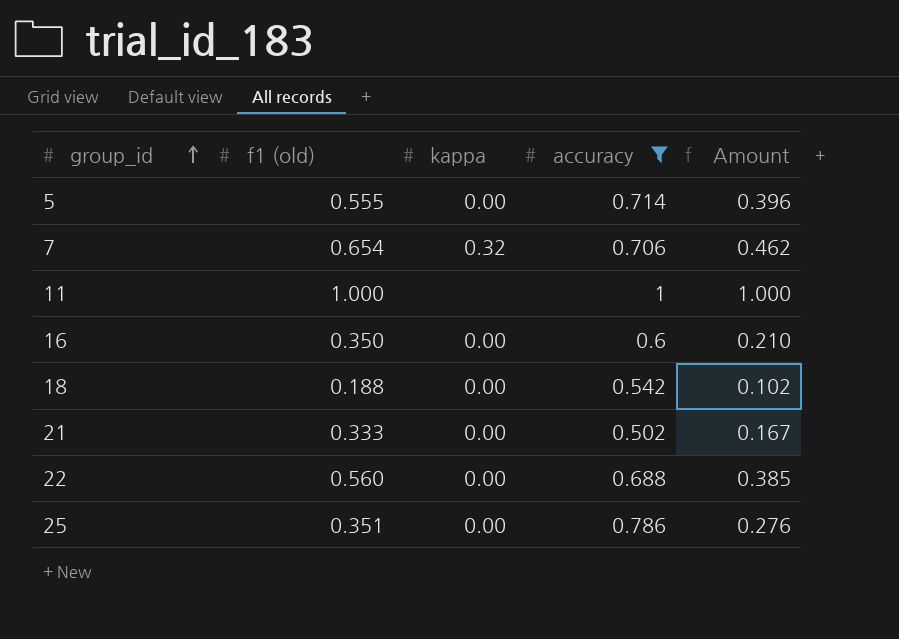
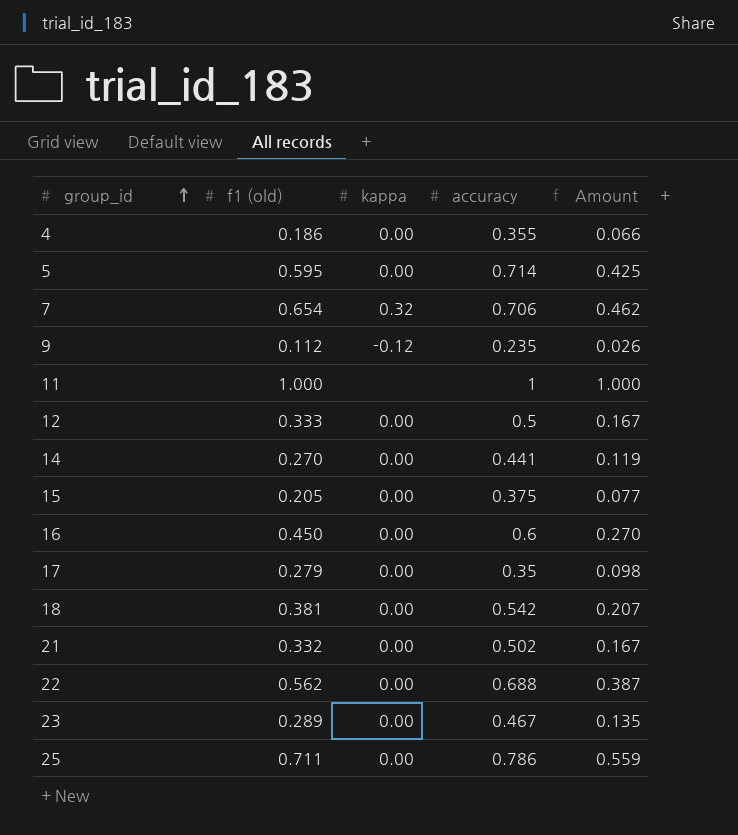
filter: accuracy >= 0.502 -> none
5 | f1 (old): 0.555 -> 0.595
5 | Amount: 0.396 -> 0.425
16 | f1 (old): 0.350 -> 0.450
16 | Amount: 0.210 -> 0.270
18 | f1 (old): 0.188 -> 0.381
18 | Amount: 0.102 -> 0.207
21 | f1 (old): 0.333 -> 0.332
22 | f1 (old): 0.560 -> 0.562
22 | Amount: 0.385 -> 0.387
25 | f1 (old): 0.351 -> 0.711
25 | Amount: 0.276 -> 0.559

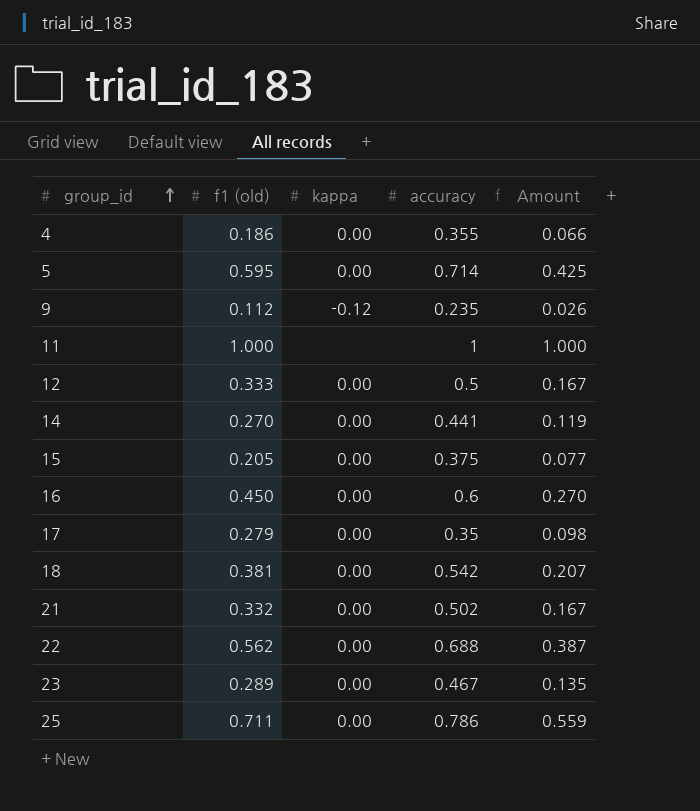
row 7: 0.654 | 0.32 | 0.706 | 0.462 -> none

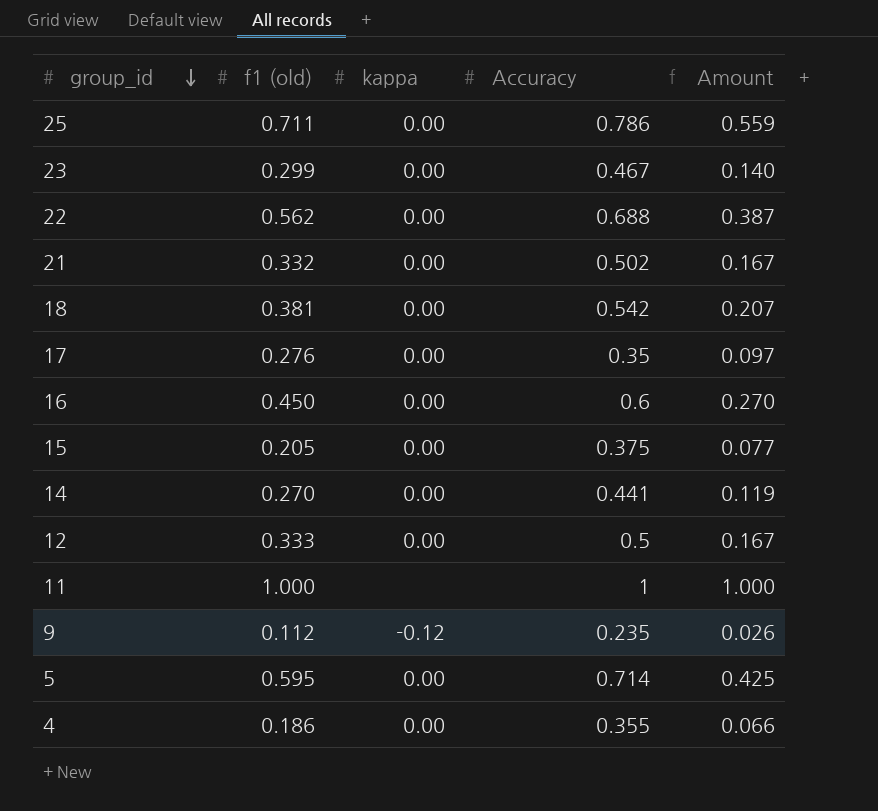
row order: group_id ascending -> group_id descending
column name: accuracy -> Accuracy
23 | f1 (old): 0.289 -> 0.299
23 | Amount: 0.135 -> 0.140
17 | f1 (old): 0.279 -> 0.276
17 | Amount: 0.098 -> 0.097

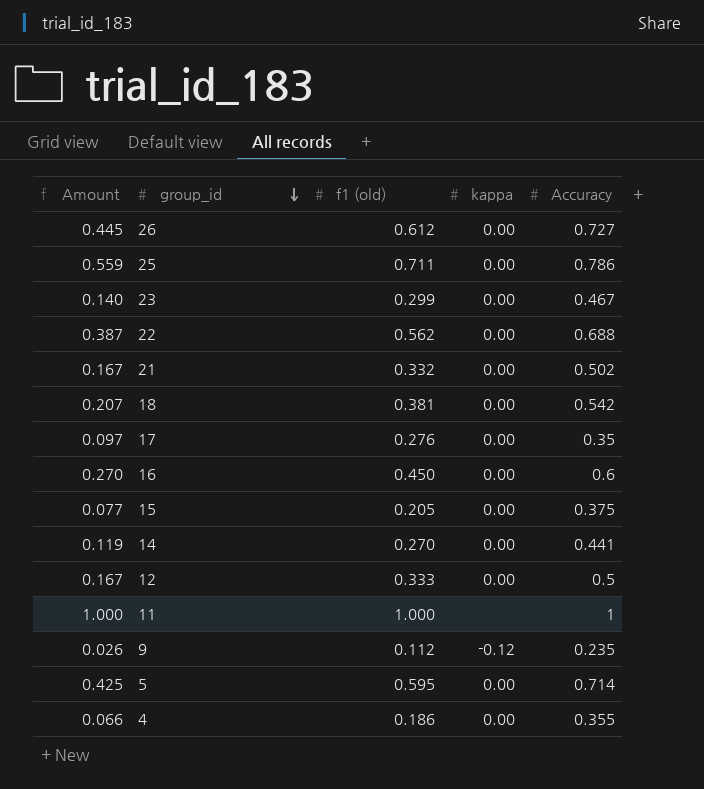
column Amount | position: 5 -> 1
row 26: none -> 0.445 | 0.612 | 0.00 | 0.727

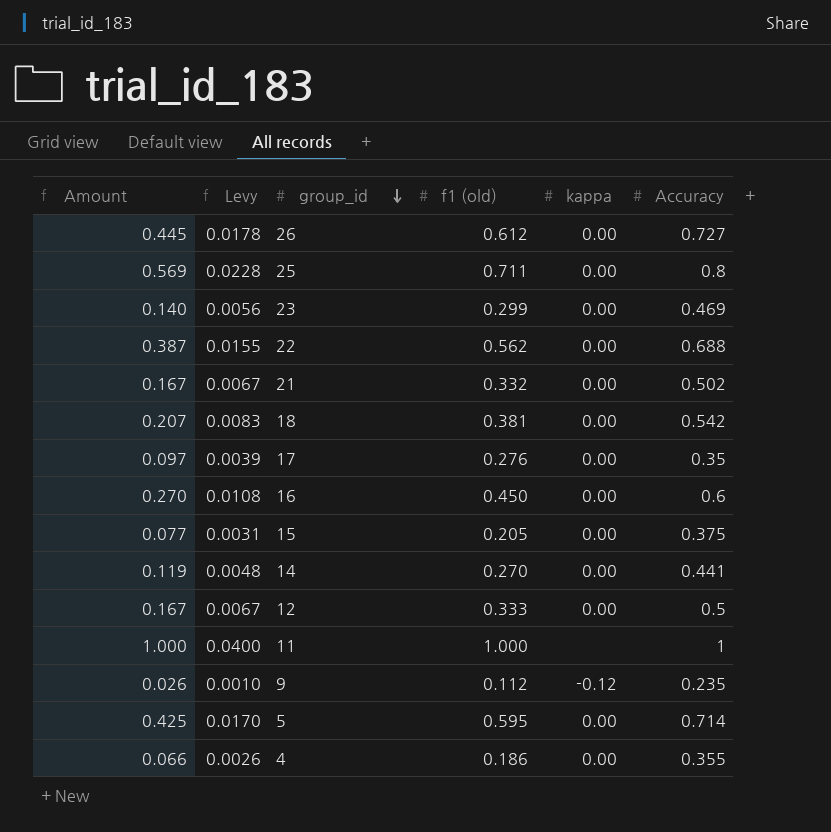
column Levy | formula: none -> [Amount] * 0.04
25 | Amount: 0.559 -> 0.569
25 | Accuracy: 0.786 -> 0.8
23 | Accuracy: 0.467 -> 0.469

